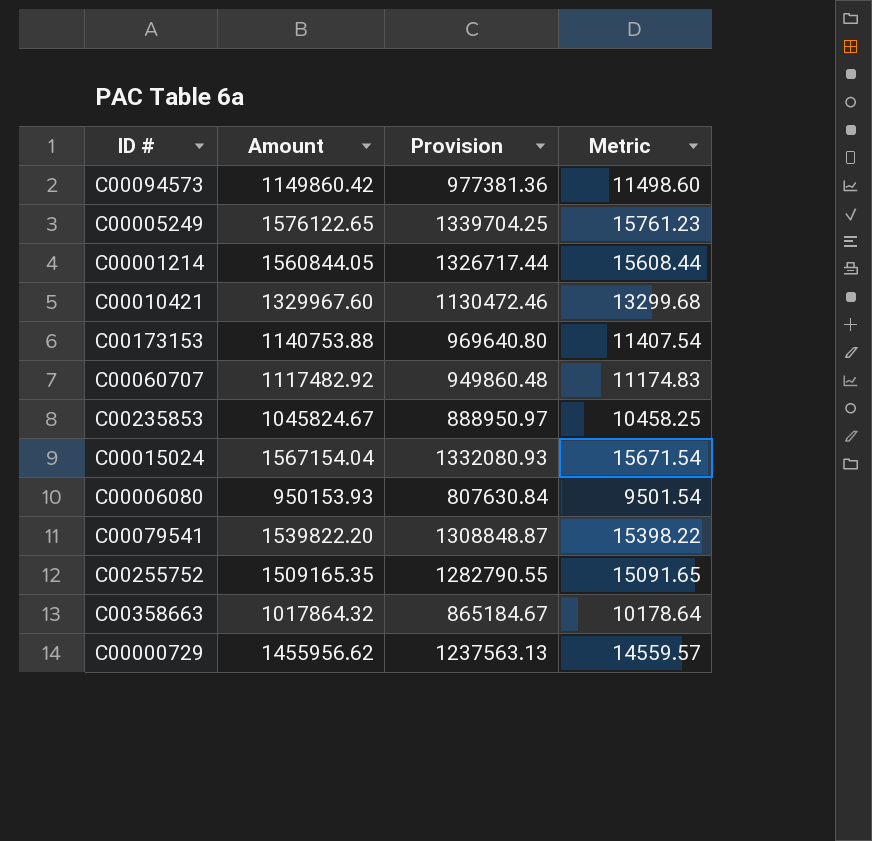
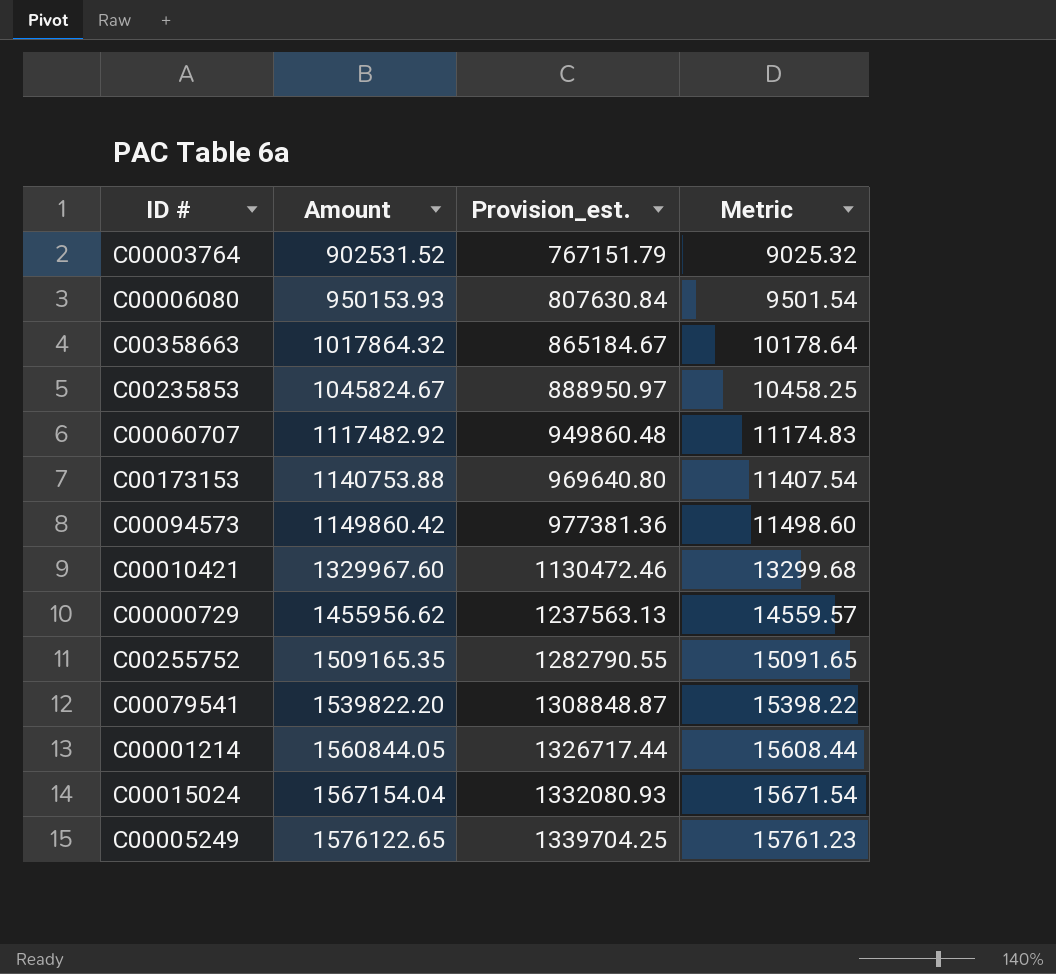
row order: none -> Amount ascending
column name: Provision -> Provision_est.
row C00003764: none -> 902531.52 | 767151.79 | 9025.32

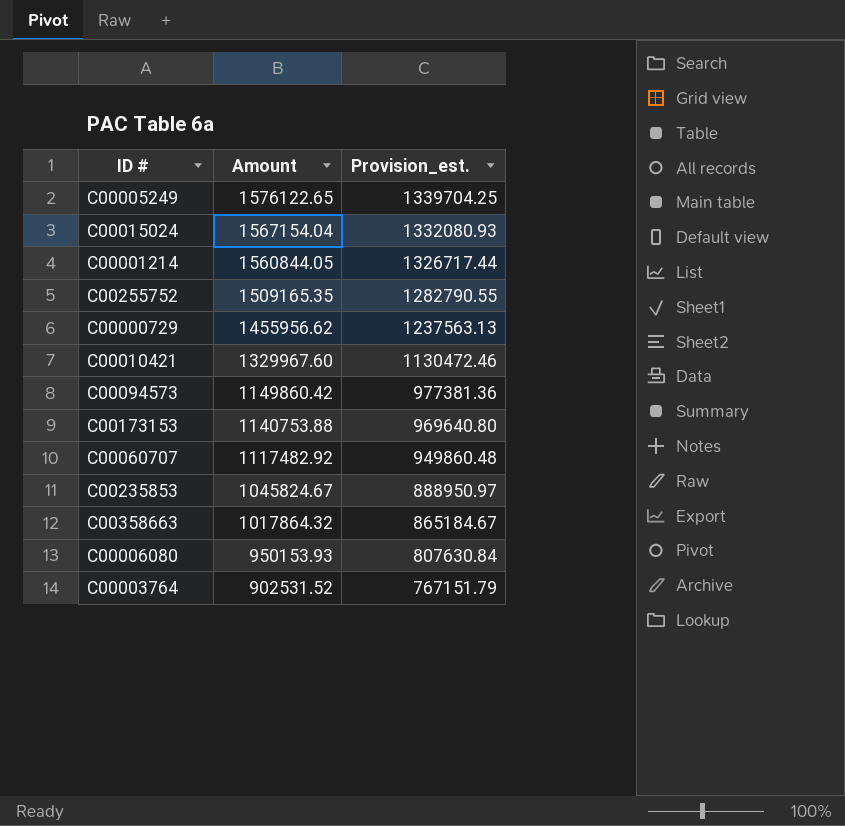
row order: Amount ascending -> Amount descending
column Metric | formula: [Amount] * 0.01 -> none
row C00079541: 1539822.20 | 1308848.87 | 15398.22 -> none

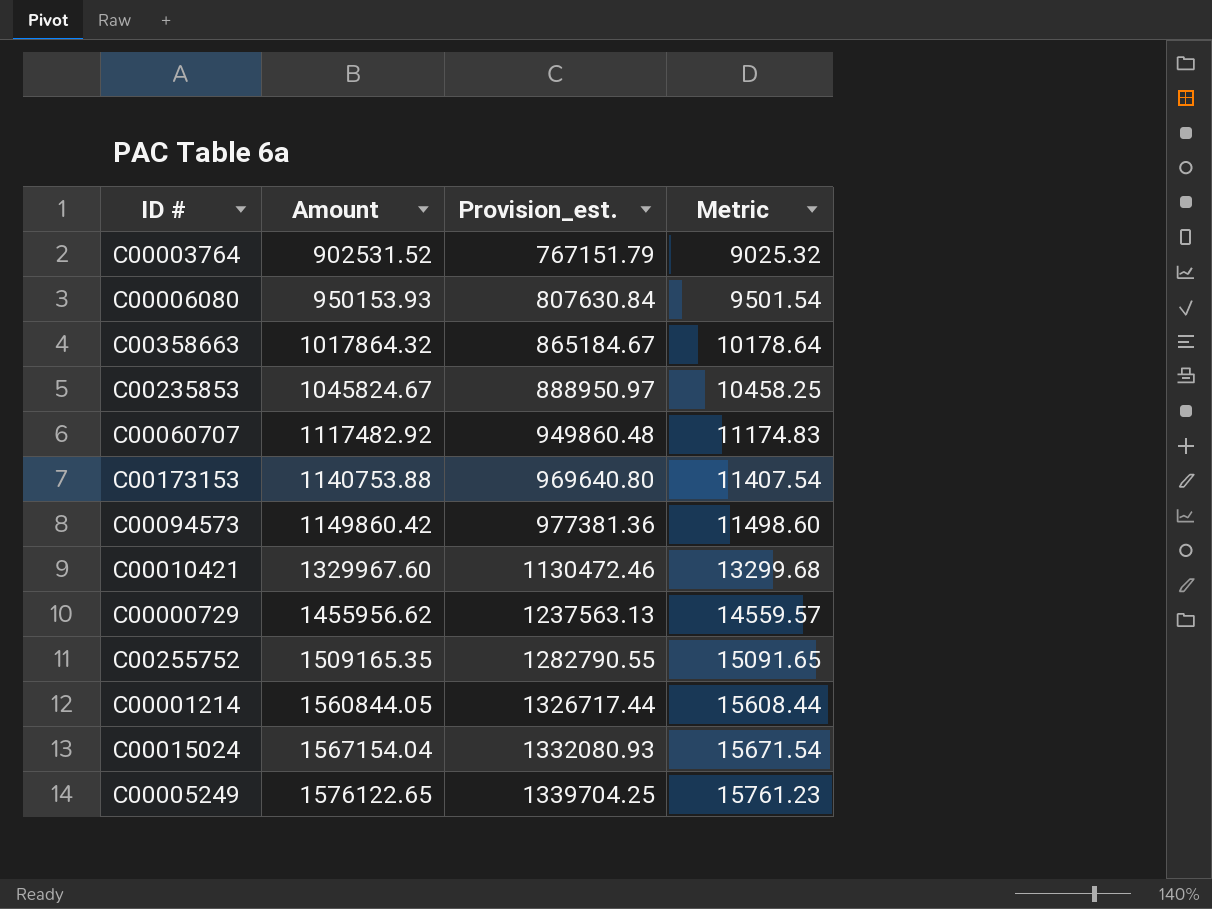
row order: Amount descending -> Amount ascending
column Metric | formula: none -> [Amount] * 0.01

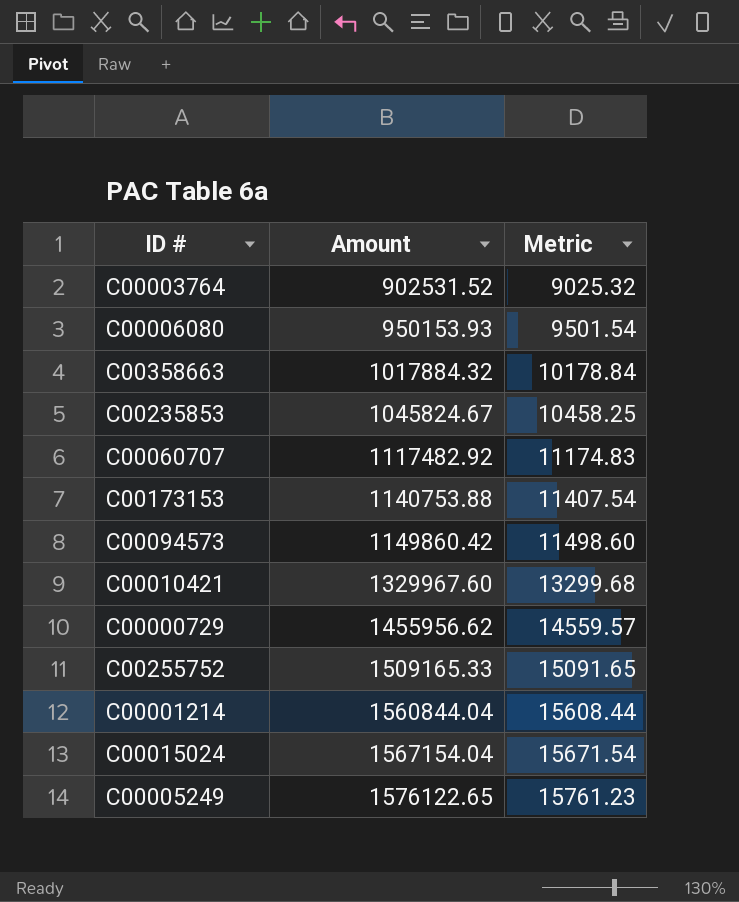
column Provision_est. | formula: [Amount] * 0.85 -> none
C00358663 | Amount: 1017864.32 -> 1017884.32
C00358663 | Metric: 10178.64 -> 10178.84
C00255752 | Amount: 1509165.35 -> 1509165.33
C00001214 | Amount: 1560844.05 -> 1560844.04

